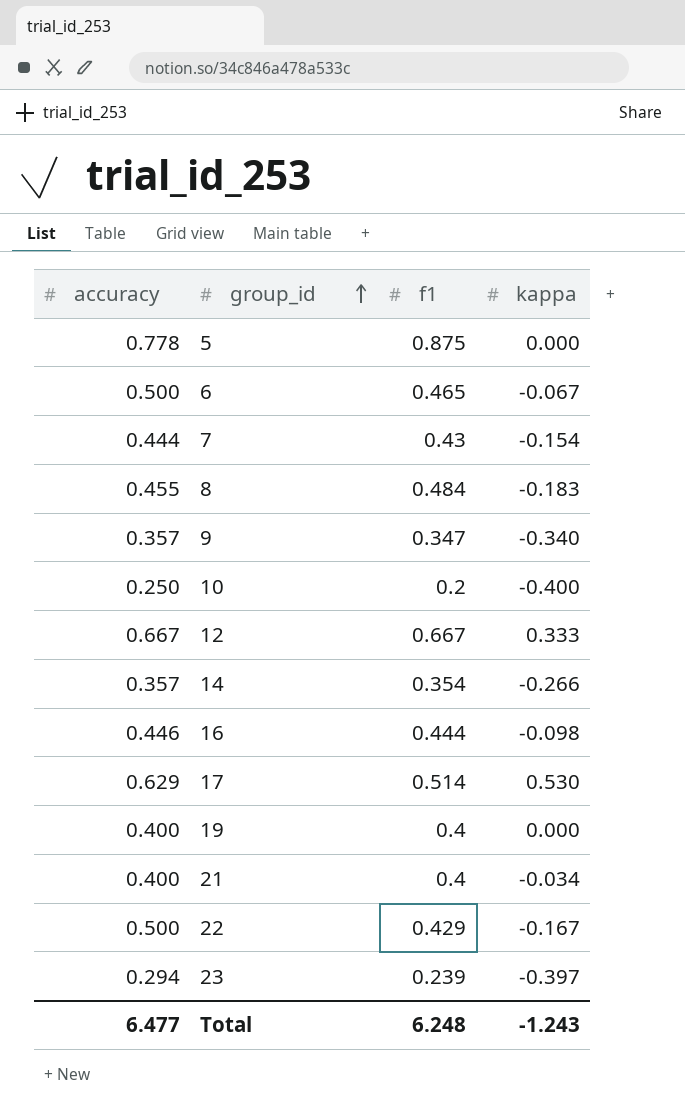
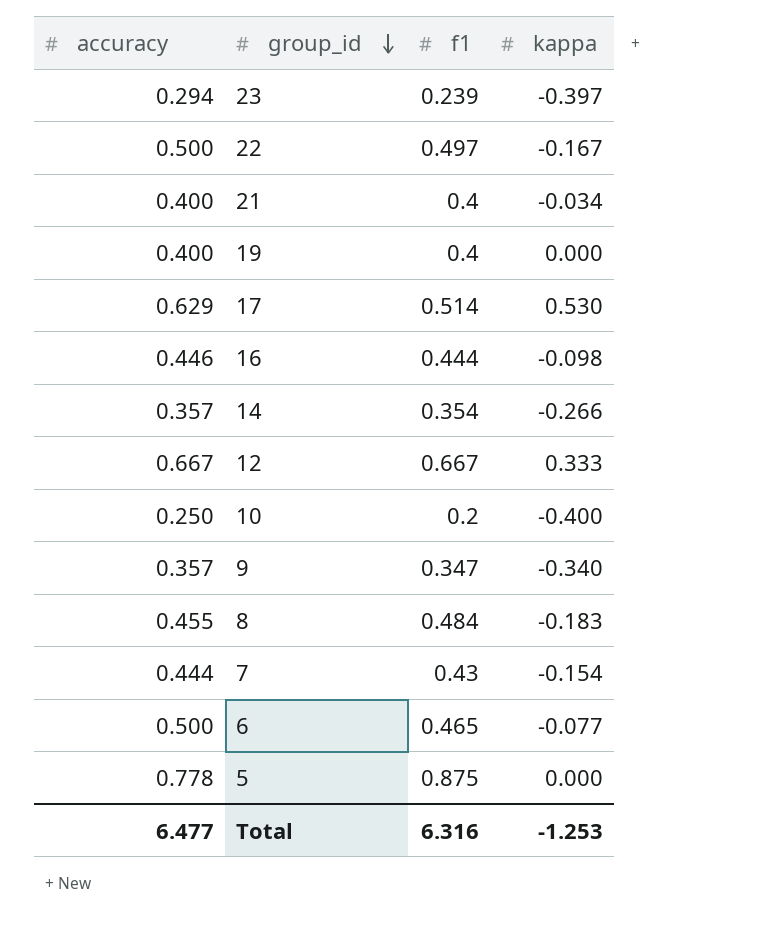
row order: group_id ascending -> group_id descending
22 | f1: 0.429 -> 0.497
6 | kappa: -0.067 -> -0.077
Total | f1: 6.248 -> 6.316
Total | kappa: -1.243 -> -1.253

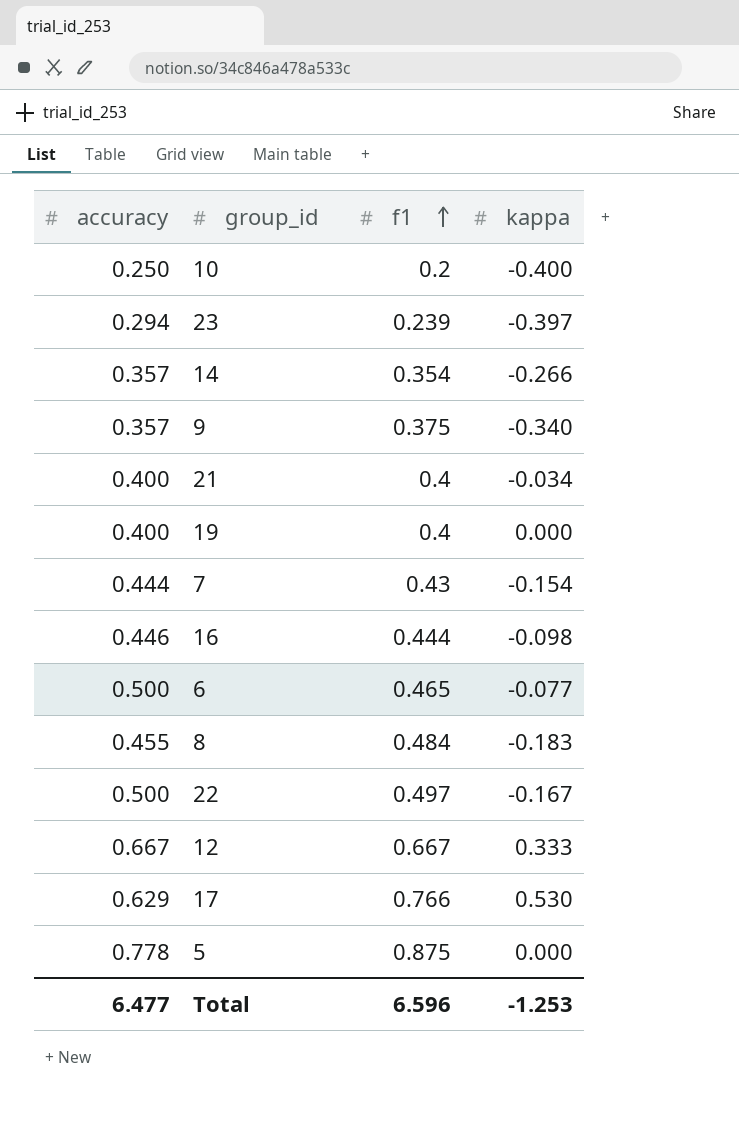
row order: group_id descending -> f1 ascending
9 | f1: 0.347 -> 0.375
17 | f1: 0.514 -> 0.766
Total | f1: 6.316 -> 6.596

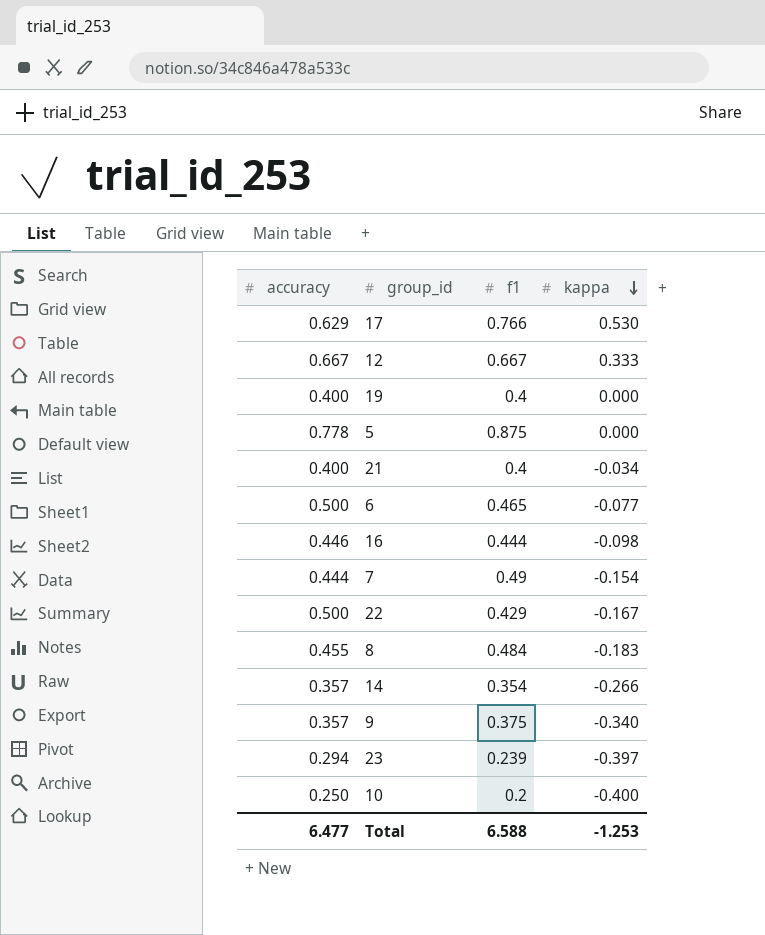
row order: f1 ascending -> kappa descending
7 | f1: 0.43 -> 0.49
22 | f1: 0.497 -> 0.429
Total | f1: 6.596 -> 6.588

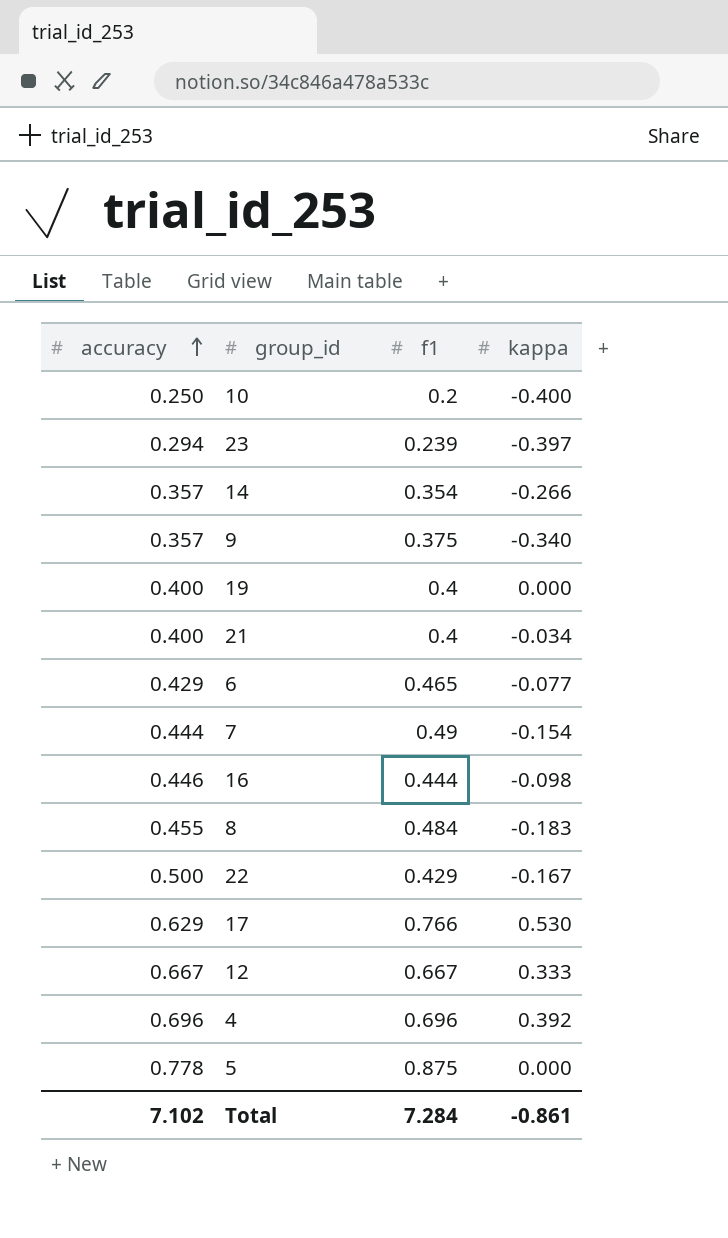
row order: kappa descending -> accuracy ascending
6 | accuracy: 0.500 -> 0.429
row 4: none -> 0.696 | 0.696 | 0.392
Total | accuracy: 6.477 -> 7.102
Total | f1: 6.588 -> 7.284
Total | kappa: -1.253 -> -0.861

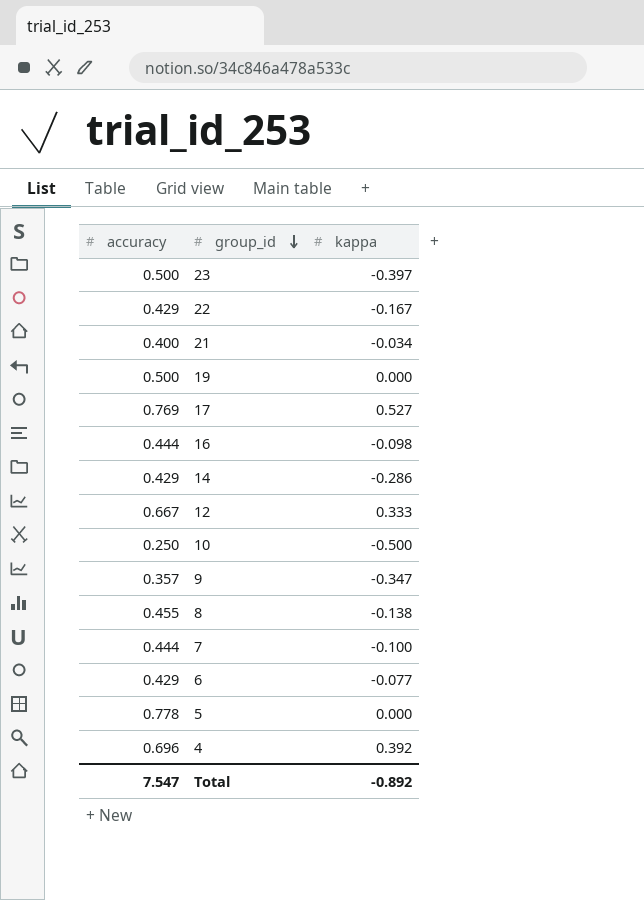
row order: accuracy ascending -> group_id descending
column f1 | position: 3 -> none
23 | accuracy: 0.294 -> 0.500
22 | accuracy: 0.500 -> 0.429
19 | accuracy: 0.400 -> 0.500
17 | accuracy: 0.629 -> 0.769
17 | kappa: 0.530 -> 0.527
16 | accuracy: 0.446 -> 0.444
14 | accuracy: 0.357 -> 0.429
14 | kappa: -0.266 -> -0.286
10 | kappa: -0.400 -> -0.500
9 | kappa: -0.340 -> -0.347
8 | kappa: -0.183 -> -0.138
7 | kappa: -0.154 -> -0.100
Total | accuracy: 7.102 -> 7.547
Total | kappa: -0.861 -> -0.892

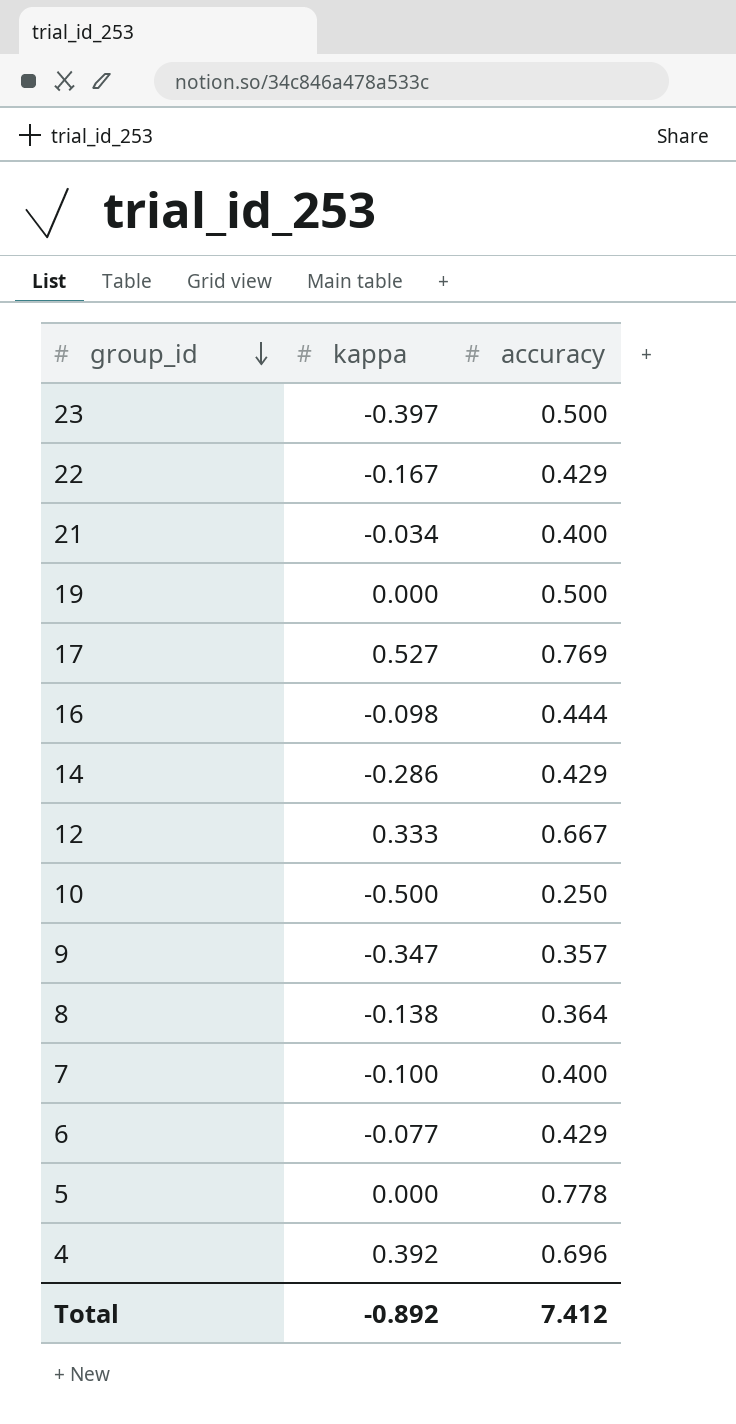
column accuracy | position: 1 -> 3
8 | accuracy: 0.455 -> 0.364
7 | accuracy: 0.444 -> 0.400
Total | accuracy: 7.547 -> 7.412

